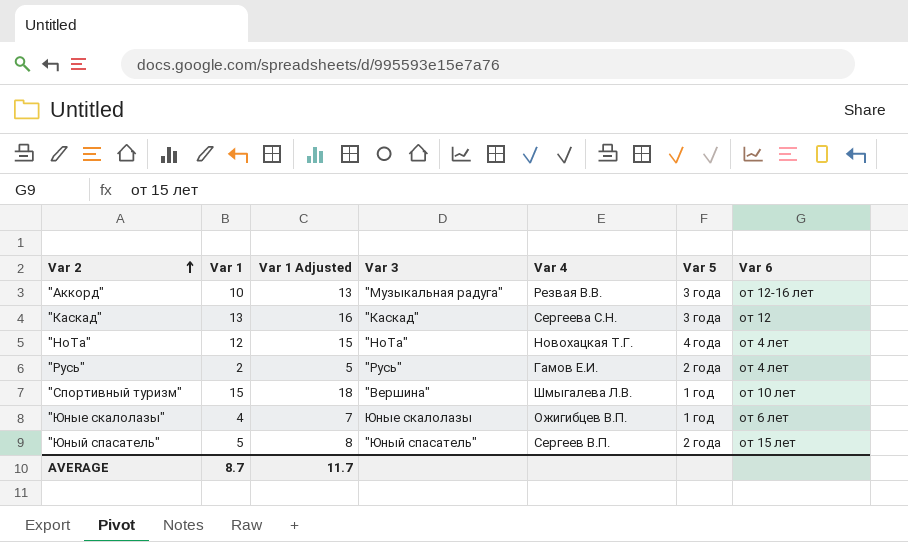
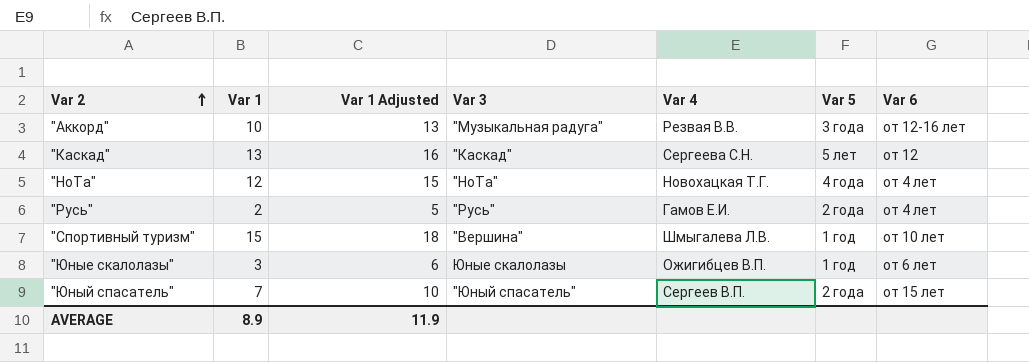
"Каскад" | Var 5: 3 года -> 5 лет
"Юные скалолазы" | Var 1: 4 -> 3
"Юные скалолазы" | Var 1 Adjusted: 7 -> 6
"Юный спасатель" | Var 1: 5 -> 7
"Юный спасатель" | Var 1 Adjusted: 8 -> 10
AVERAGE | Var 1: 8.7 -> 8.9
AVERAGE | Var 1 Adjusted: 11.7 -> 11.9

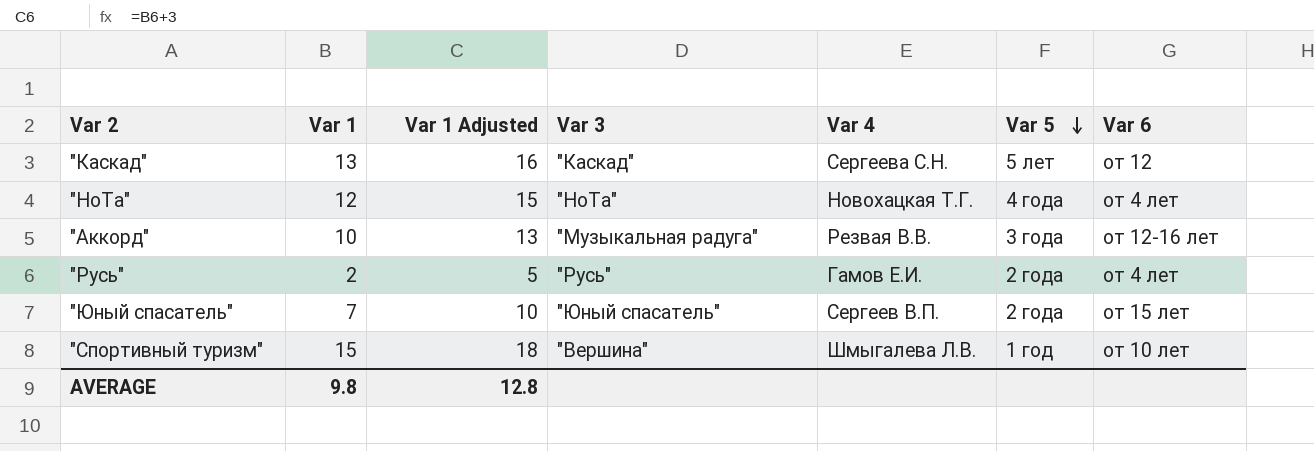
row order: Var 2 ascending -> Var 5 descending
row "Юные скалолазы": 3 | 6 | Юные скалолазы | Ожигибцев В.П. | 1 год | от 6 лет -> none
AVERAGE | Var 1: 8.9 -> 9.8
AVERAGE | Var 1 Adjusted: 11.9 -> 12.8

